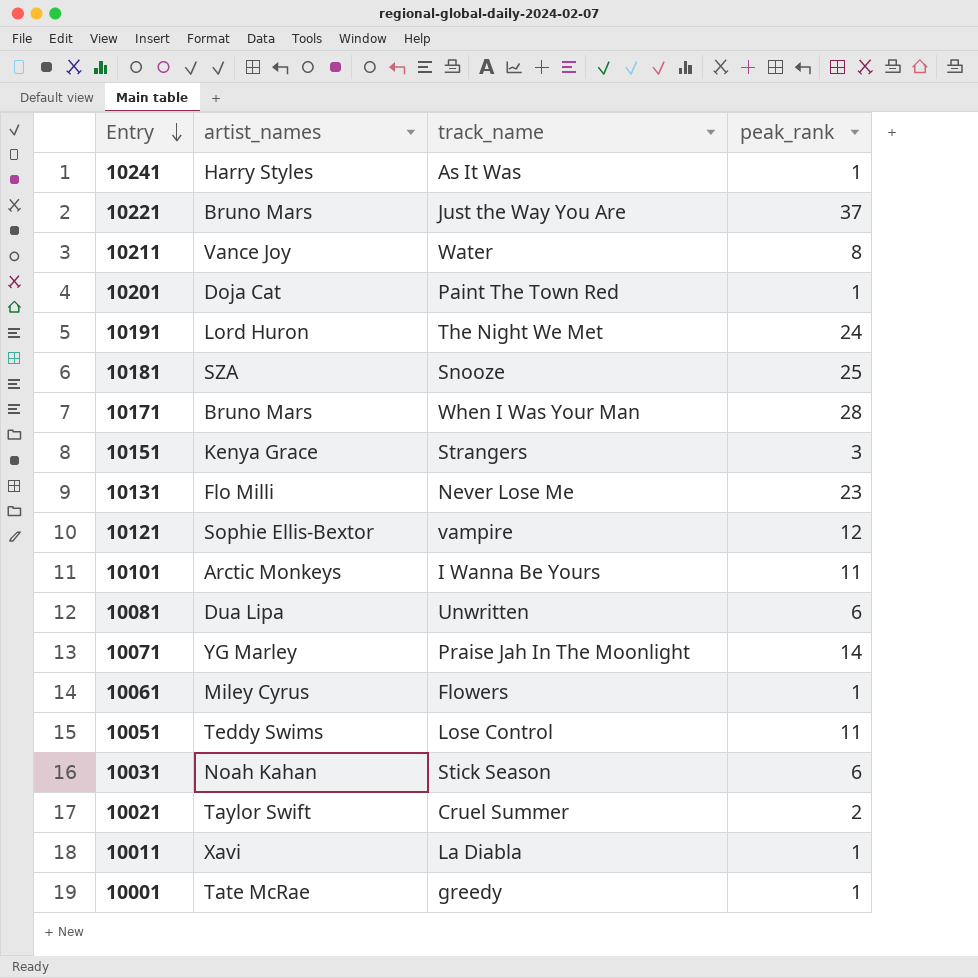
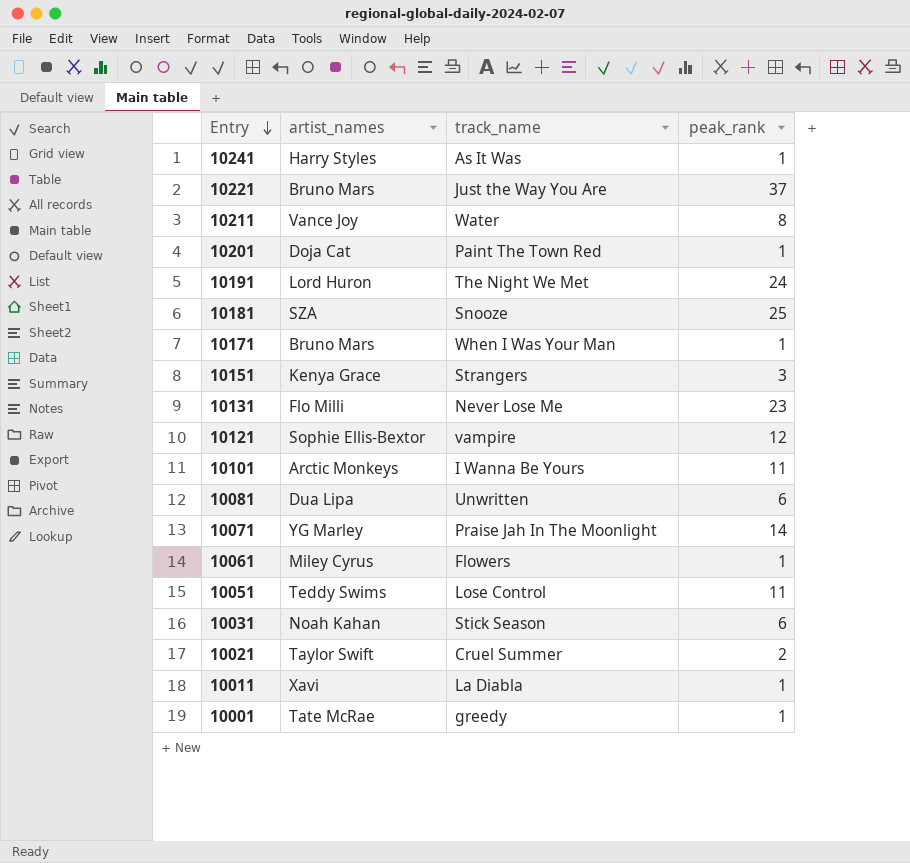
10171 | peak_rank: 28 -> 1

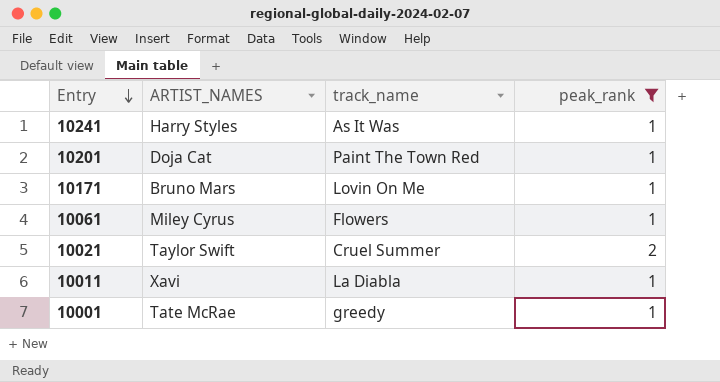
filter: none -> peak_rank <= 2
column name: artist_names -> ARTIST_NAMES
10171 | track_name: When I Was Your Man -> Lovin On Me

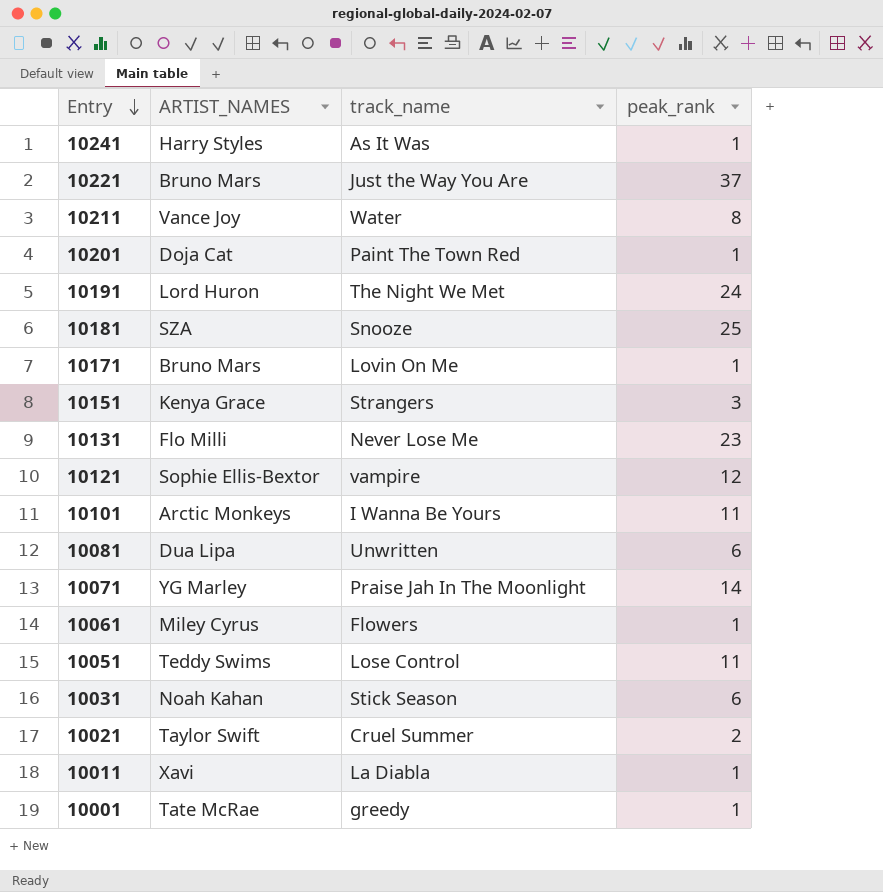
filter: peak_rank <= 2 -> none

